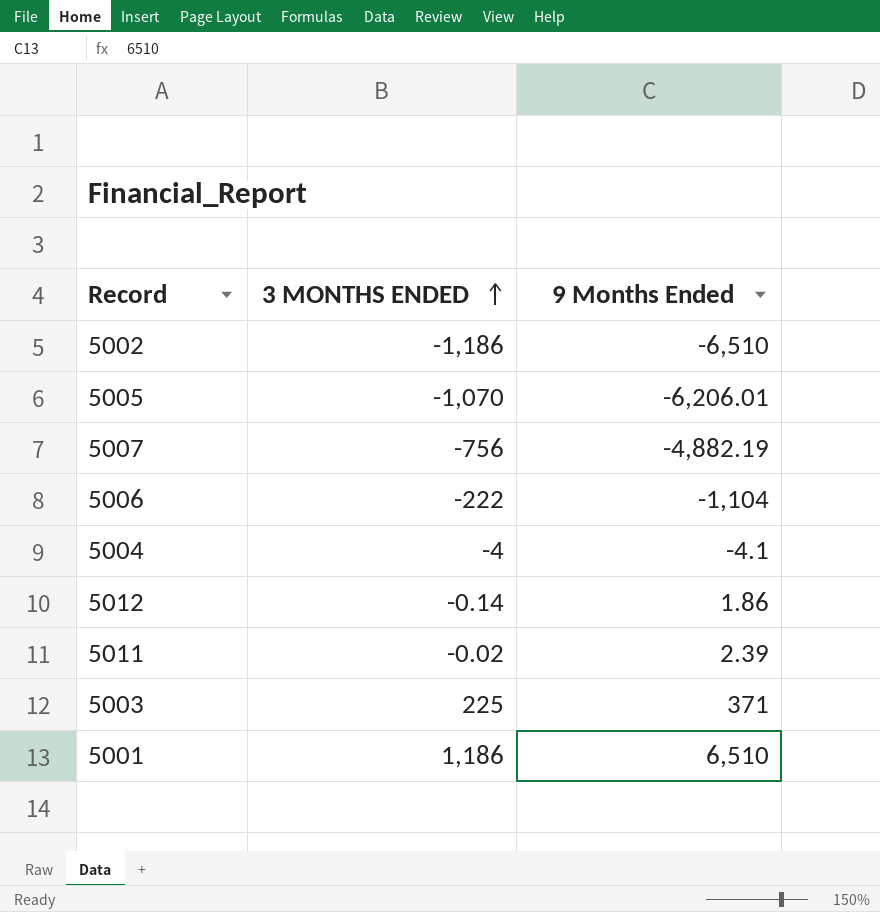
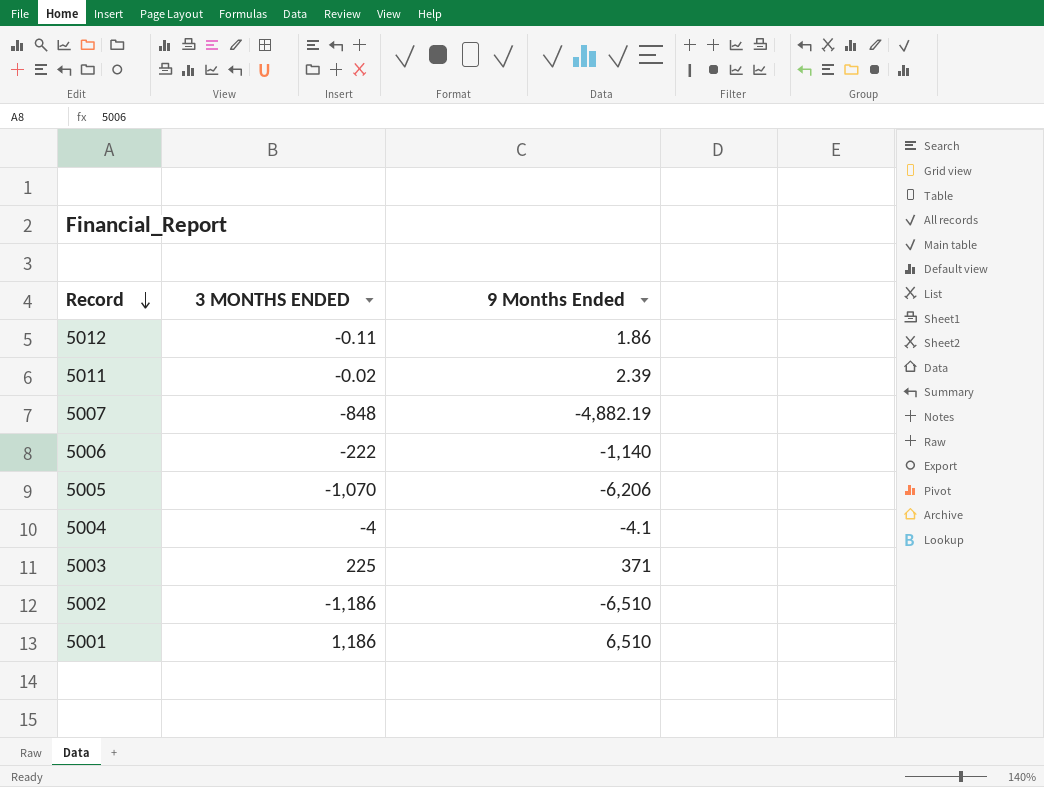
row order: 3 MONTHS ENDED ascending -> Record descending
5012 | 3 MONTHS ENDED: -0.14 -> -0.11
5007 | 3 MONTHS ENDED: -756 -> -848
5006 | 9 Months Ended: -1,104 -> -1,140
5005 | 9 Months Ended: -6,206.01 -> -6,206

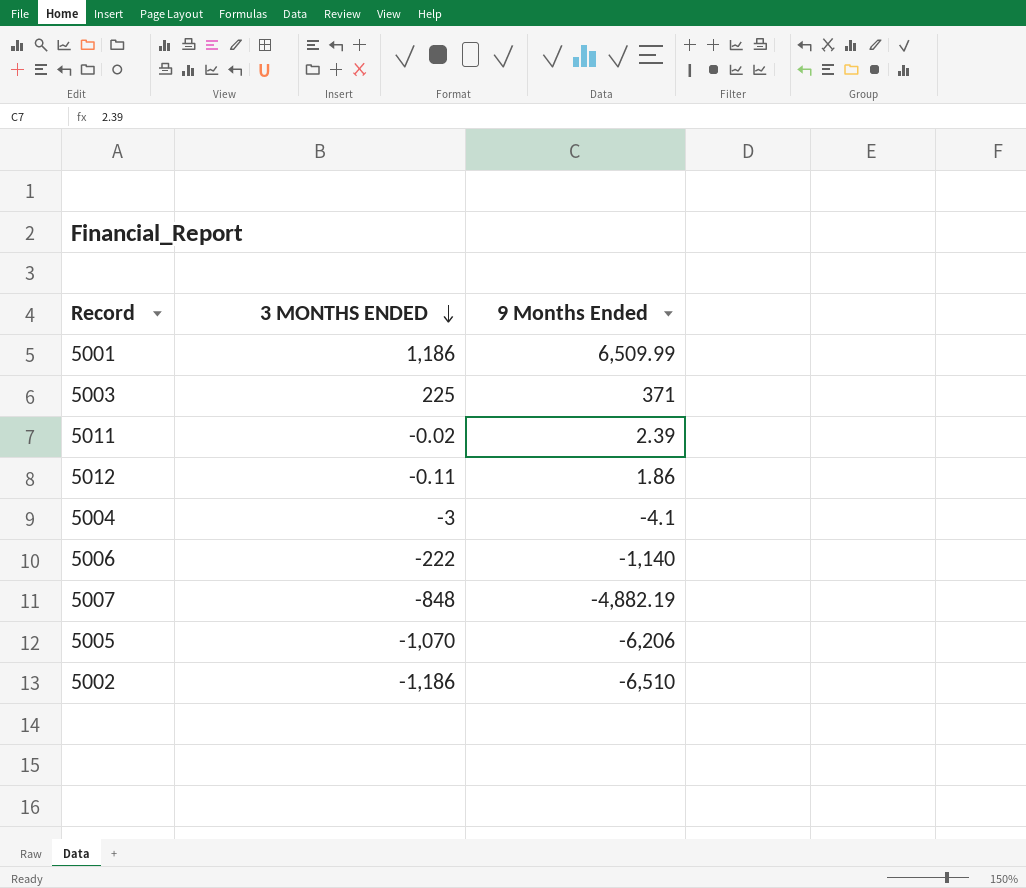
row order: Record descending -> 3 MONTHS ENDED descending
5001 | 9 Months Ended: 6,510 -> 6,509.99
5004 | 3 MONTHS ENDED: -4 -> -3

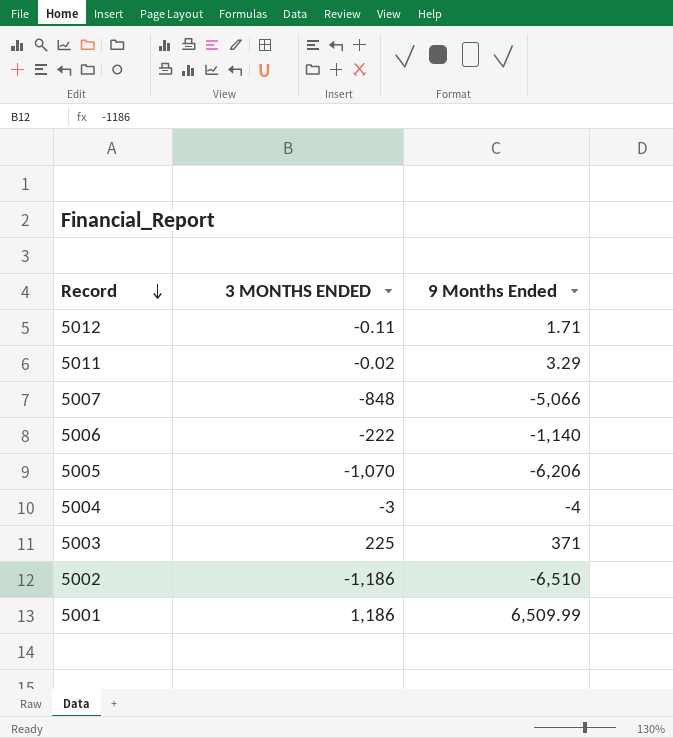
row order: 3 MONTHS ENDED descending -> Record descending
5012 | 9 Months Ended: 1.86 -> 1.71
5011 | 9 Months Ended: 2.39 -> 3.29
5007 | 9 Months Ended: -4,882.19 -> -5,066
5004 | 9 Months Ended: -4.1 -> -4

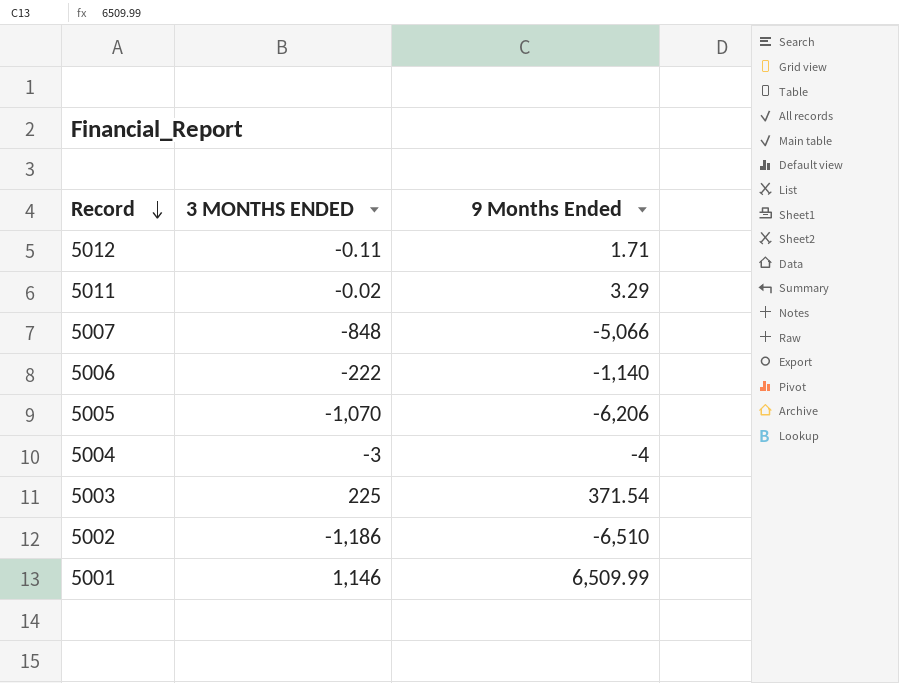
5003 | 9 Months Ended: 371 -> 371.54
5001 | 3 MONTHS ENDED: 1,186 -> 1,146

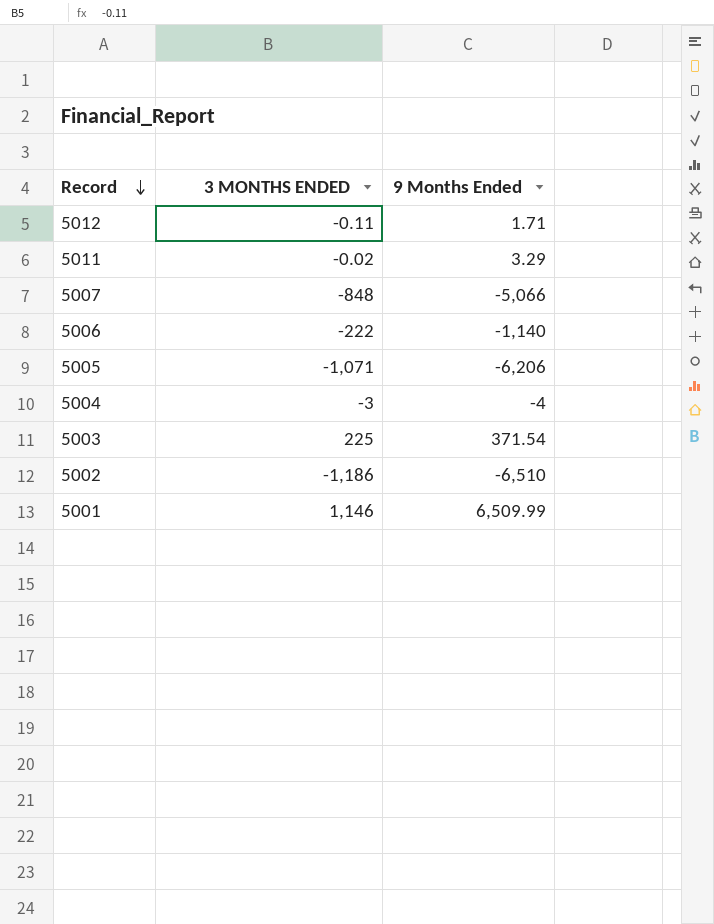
5005 | 3 MONTHS ENDED: -1,070 -> -1,071

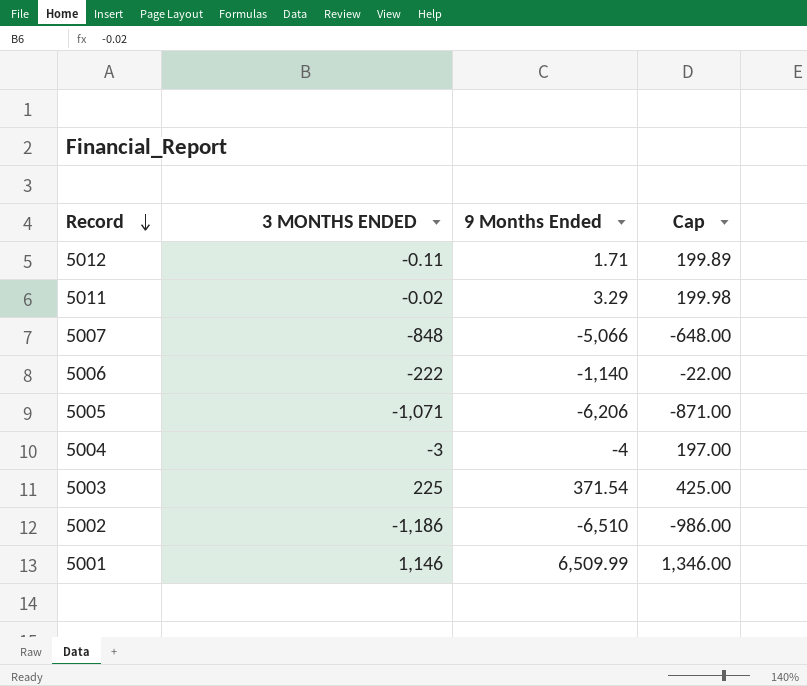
column Cap | formula: none -> [3 MONTHS ENDED] + 200

